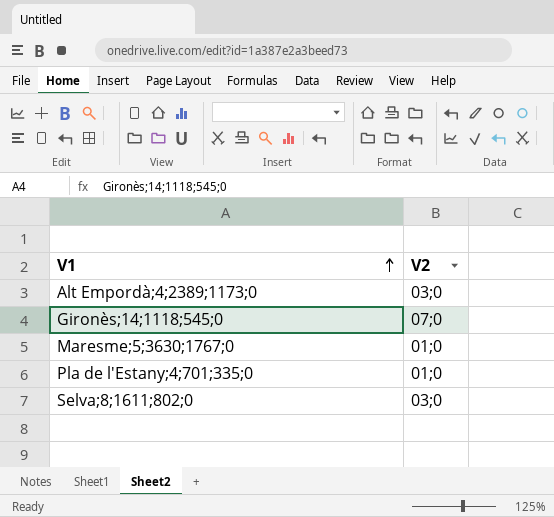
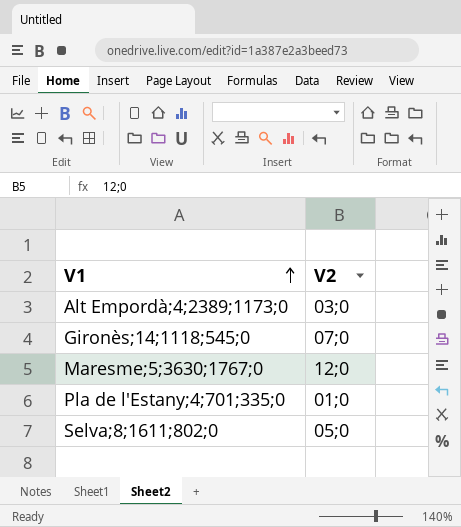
Maresme;5;3630;1767;0 | V2: 01;0 -> 12;0
Selva;8;1611;802;0 | V2: 03;0 -> 05;0

